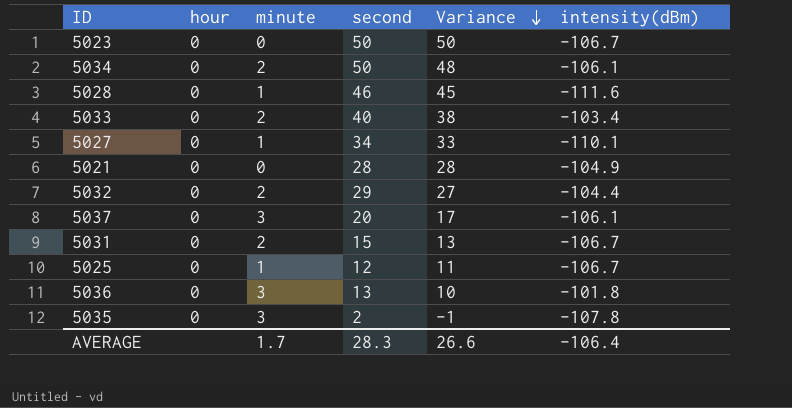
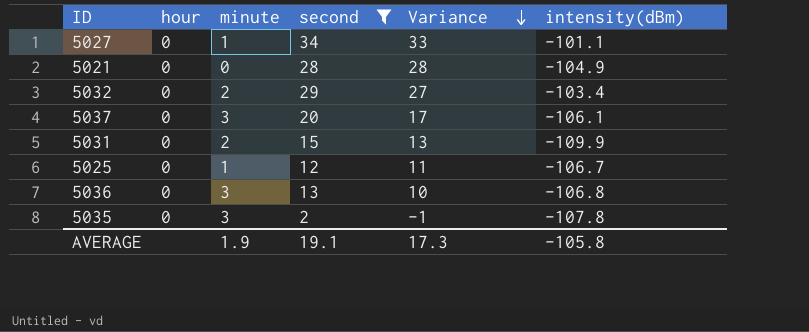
filter: none -> second <= 34
5027 | intensity(dBm): -110.1 -> -101.1
5032 | intensity(dBm): -104.4 -> -103.4
5031 | intensity(dBm): -106.7 -> -109.9
5036 | intensity(dBm): -101.8 -> -106.8
AVERAGE | minute: 1.7 -> 1.9
AVERAGE | second: 28.3 -> 19.1
AVERAGE | Variance: 26.6 -> 17.3
AVERAGE | intensity(dBm): -106.4 -> -105.8

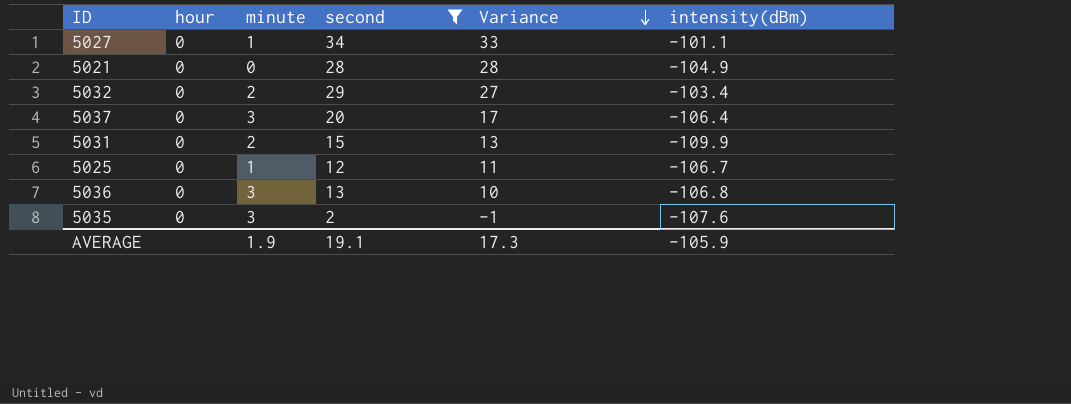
5037 | intensity(dBm): -106.1 -> -106.4
5035 | intensity(dBm): -107.8 -> -107.6
AVERAGE | intensity(dBm): -105.8 -> -105.9

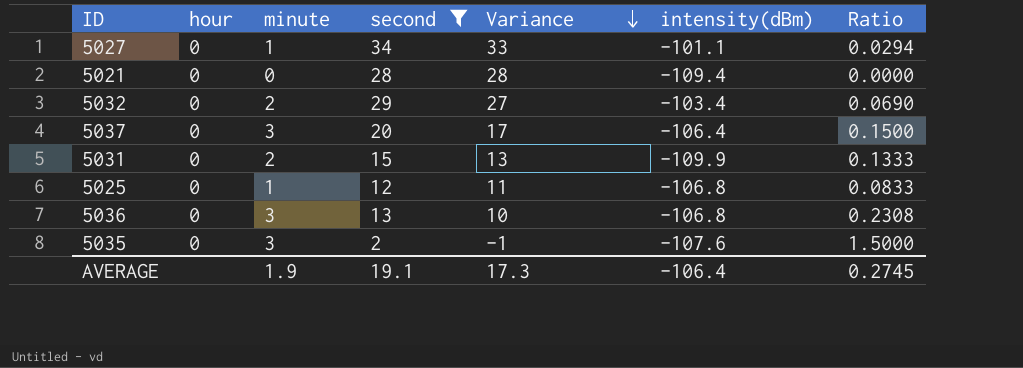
column Ratio | formula: none -> [minute] / [second]
5021 | intensity(dBm): -104.9 -> -109.4
5025 | intensity(dBm): -106.7 -> -106.8
AVERAGE | intensity(dBm): -105.9 -> -106.4

